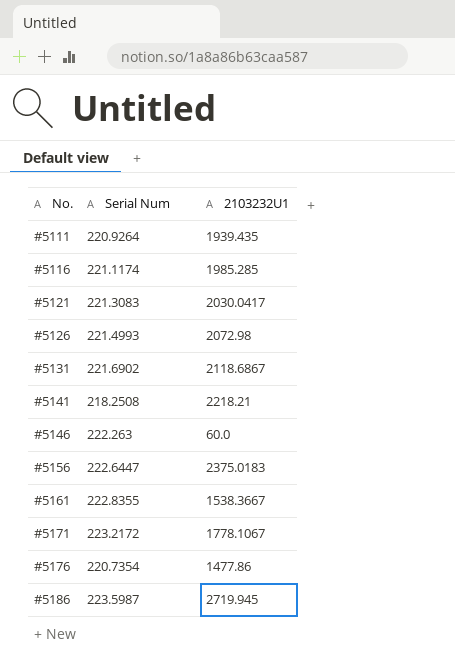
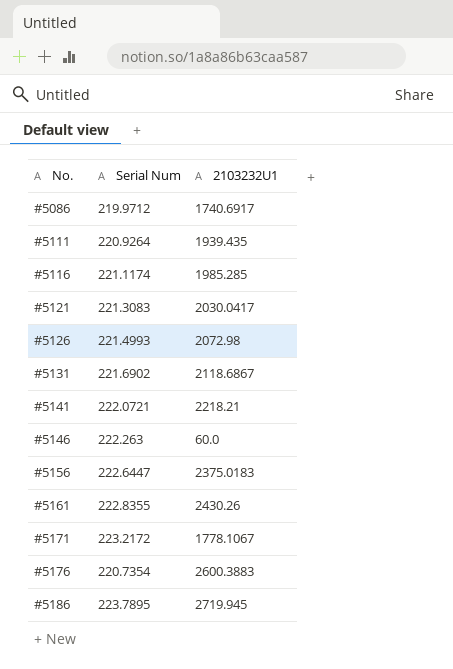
row #5086: none -> 219.9712 | 1740.6917
#5141 | Serial Num: 218.2508 -> 222.0721
#5161 | 2103232U1: 1538.3667 -> 2430.26
#5176 | 2103232U1: 1477.86 -> 2600.3883
#5186 | Serial Num: 223.5987 -> 223.7895

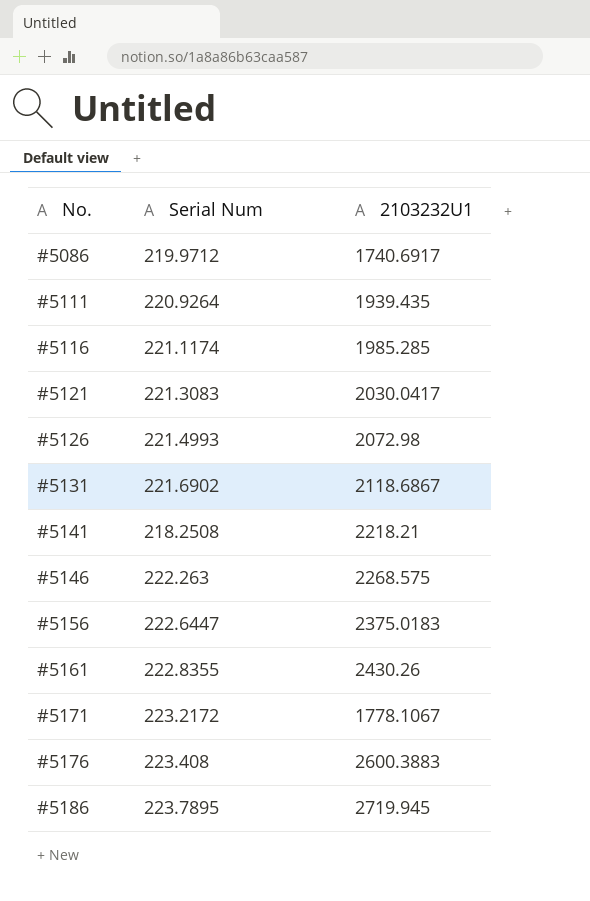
#5141 | Serial Num: 222.0721 -> 218.2508
#5146 | 2103232U1: 60.0 -> 2268.575
#5176 | Serial Num: 220.7354 -> 223.408

